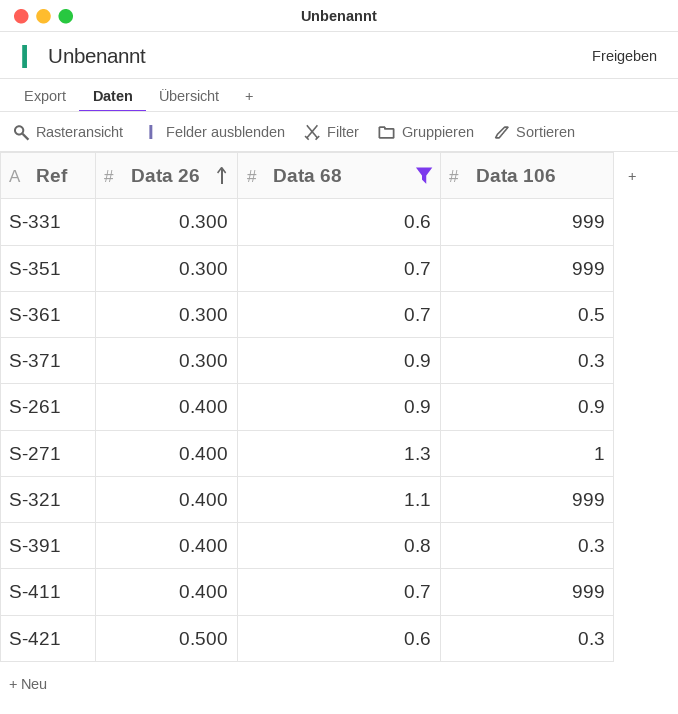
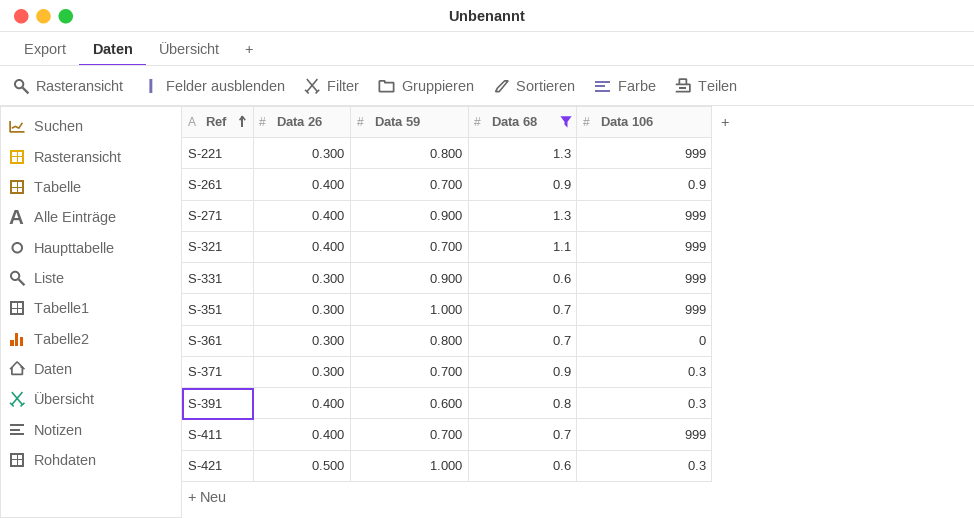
row order: Data 26 ascending -> Ref ascending
column Data 59 | position: none -> 3
row S-221: none -> 0.300 | 0.800 | 1.3 | 999
S-271 | Data 106: 1 -> 999
S-361 | Data 106: 0.5 -> 0

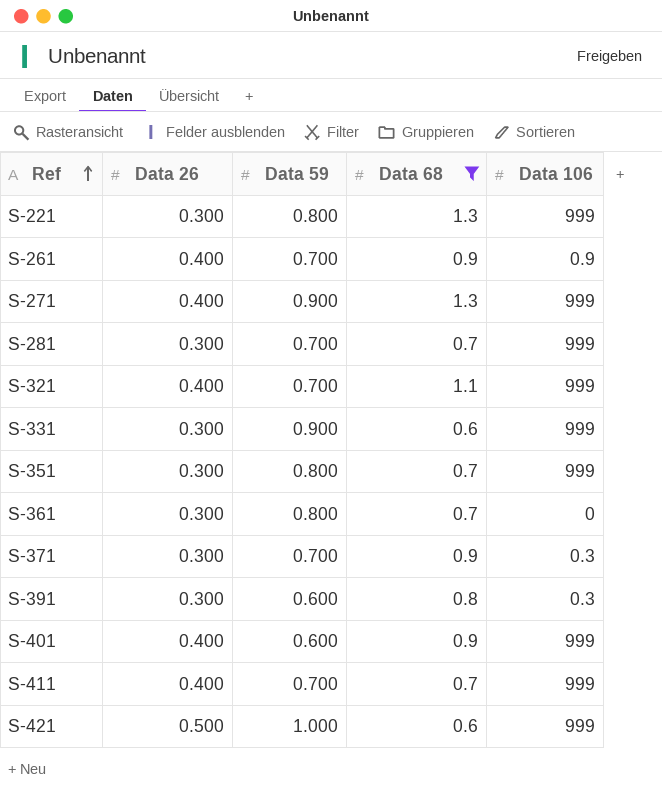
row S-281: none -> 0.300 | 0.700 | 0.7 | 999
S-351 | Data 59: 1.000 -> 0.800
S-391 | Data 26: 0.400 -> 0.300
row S-401: none -> 0.400 | 0.600 | 0.9 | 999
S-421 | Data 106: 0.3 -> 999

